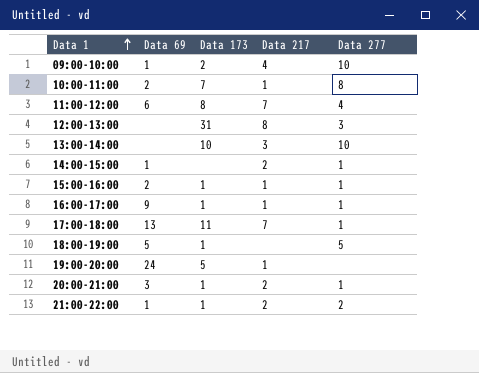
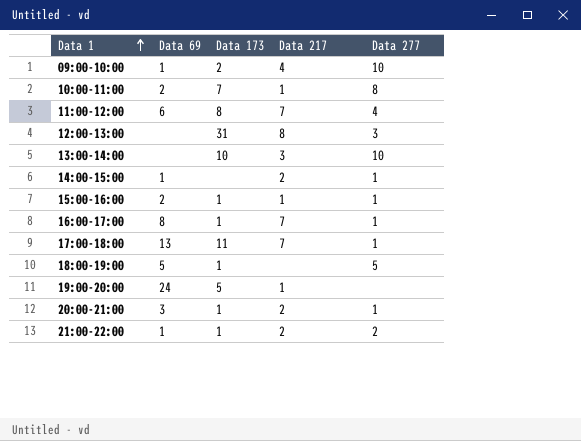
16:00-17:00 | Data 69: 9 -> 8
16:00-17:00 | Data 217: 1 -> 7

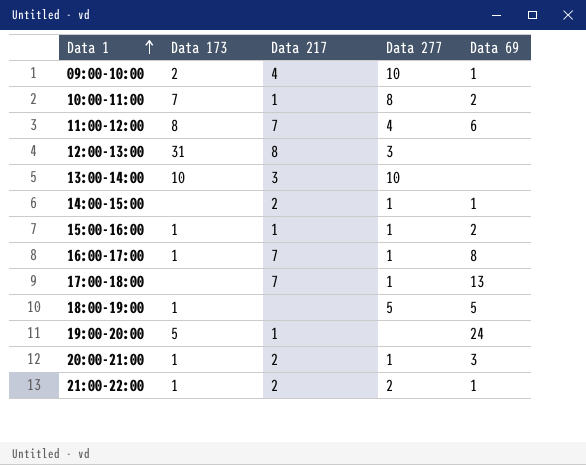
column Data 69 | position: 2 -> 5
17:00-18:00 | Data 173: 11 -> none

